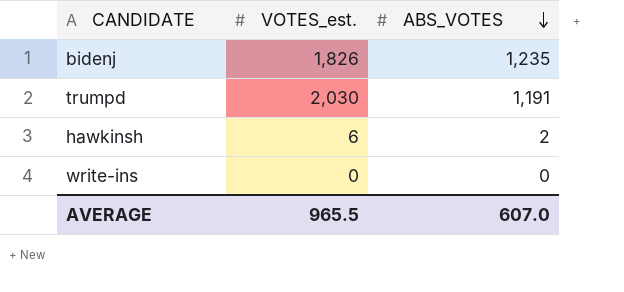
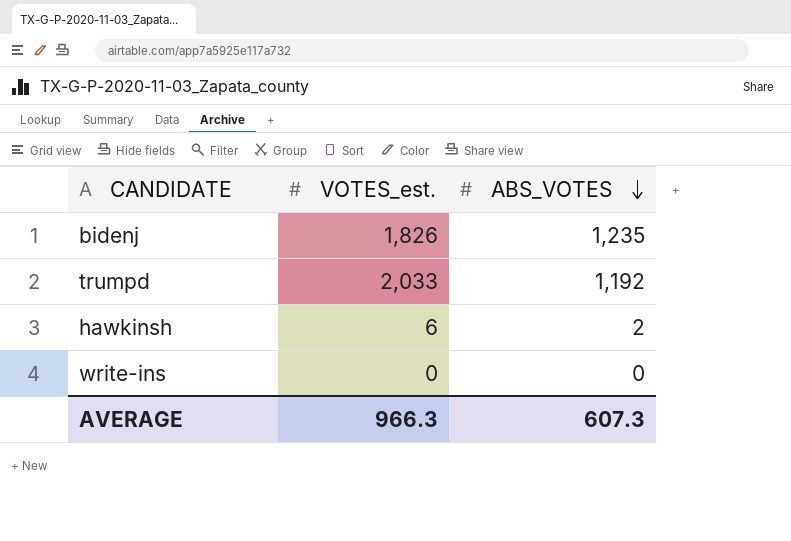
trumpd | VOTES_est.: 2,030 -> 2,033
trumpd | ABS_VOTES: 1,191 -> 1,192
AVERAGE | VOTES_est.: 965.5 -> 966.3
AVERAGE | ABS_VOTES: 607.0 -> 607.3

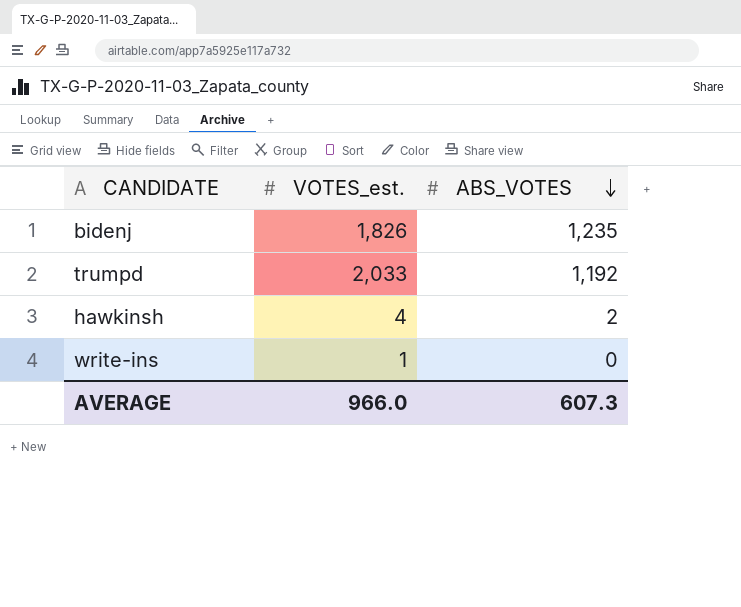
hawkinsh | VOTES_est.: 6 -> 4
write-ins | VOTES_est.: 0 -> 1
AVERAGE | VOTES_est.: 966.3 -> 966.0

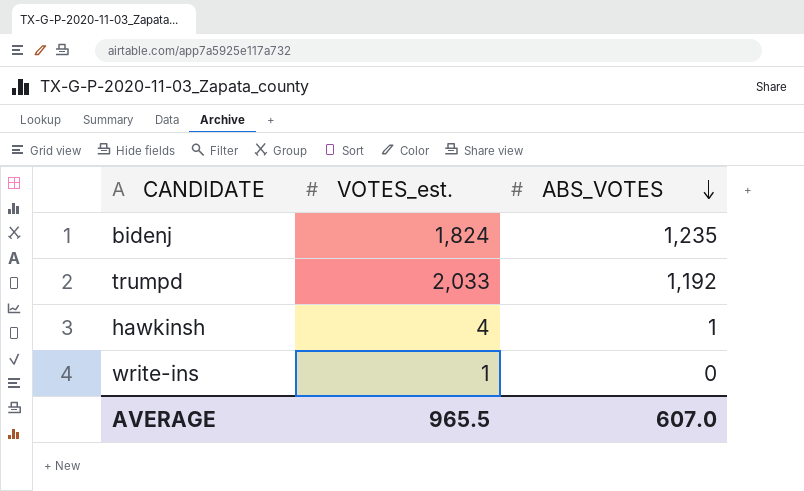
bidenj | VOTES_est.: 1,826 -> 1,824
hawkinsh | ABS_VOTES: 2 -> 1
AVERAGE | VOTES_est.: 966.0 -> 965.5
AVERAGE | ABS_VOTES: 607.3 -> 607.0

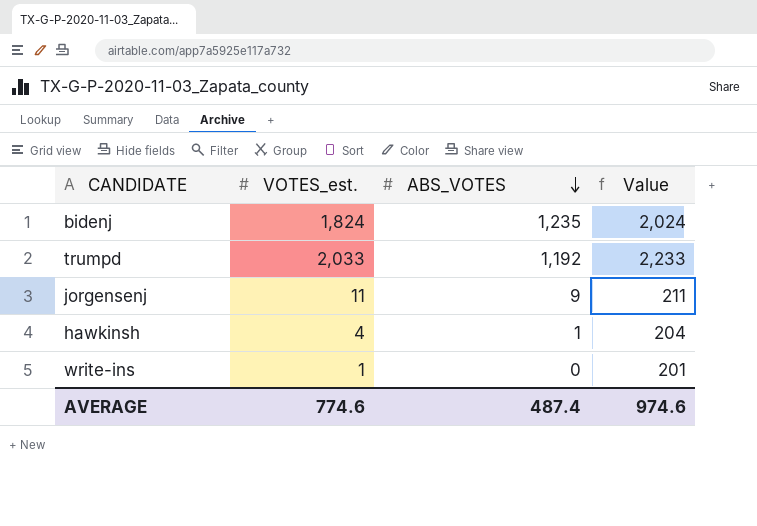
column Value | formula: none -> [VOTES_est.] + 200
row jorgensenj: none -> 11 | 9 | 211
AVERAGE | VOTES_est.: 965.5 -> 774.6
AVERAGE | ABS_VOTES: 607.0 -> 487.4

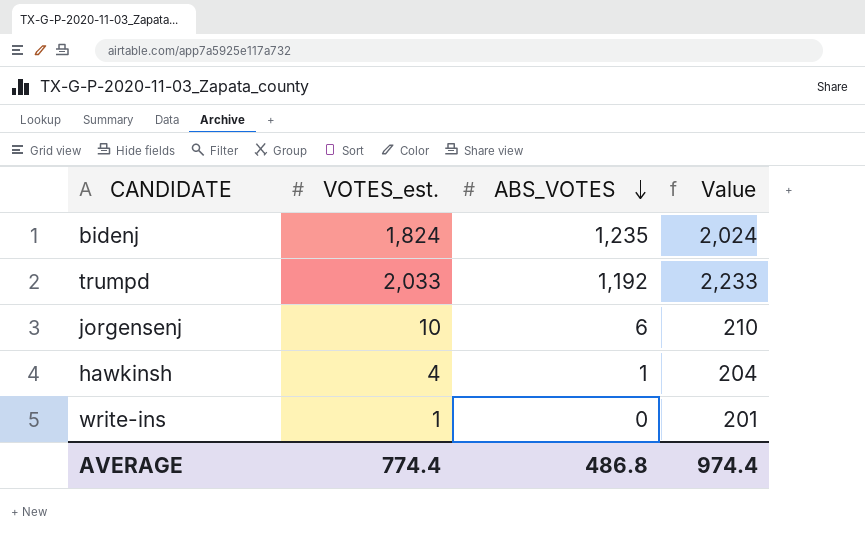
jorgensenj | VOTES_est.: 11 -> 10
jorgensenj | ABS_VOTES: 9 -> 6
jorgensenj | Value: 211 -> 210
AVERAGE | VOTES_est.: 774.6 -> 774.4
AVERAGE | ABS_VOTES: 487.4 -> 486.8
AVERAGE | Value: 974.6 -> 974.4

